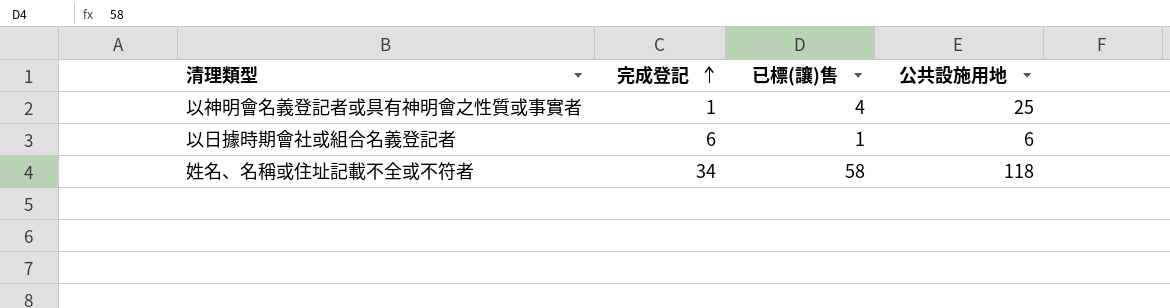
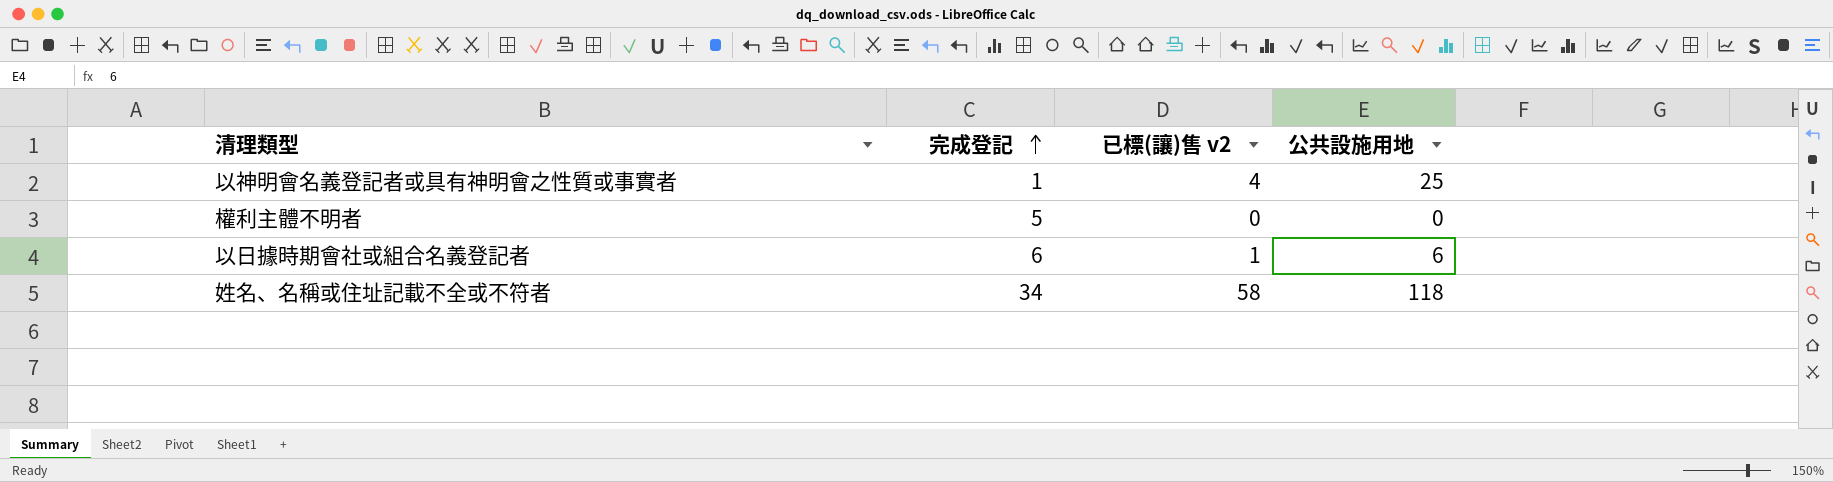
column name: 已標(讓)售 -> 已標(讓)售 v2
row 權利主體不明者: none -> 5 | 0 | 0

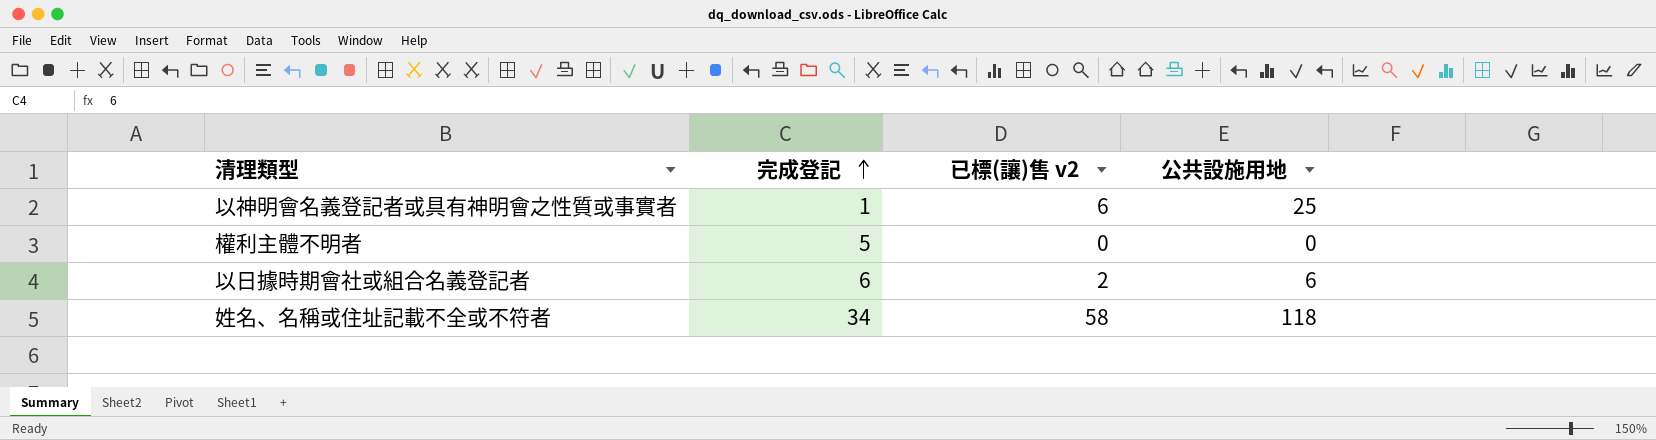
以神明會名義登記者或具有神明會之性質或事實者 | 已標(讓)售 v2: 4 -> 6
以日據時期會社或組合名義登記者 | 已標(讓)售 v2: 1 -> 2

